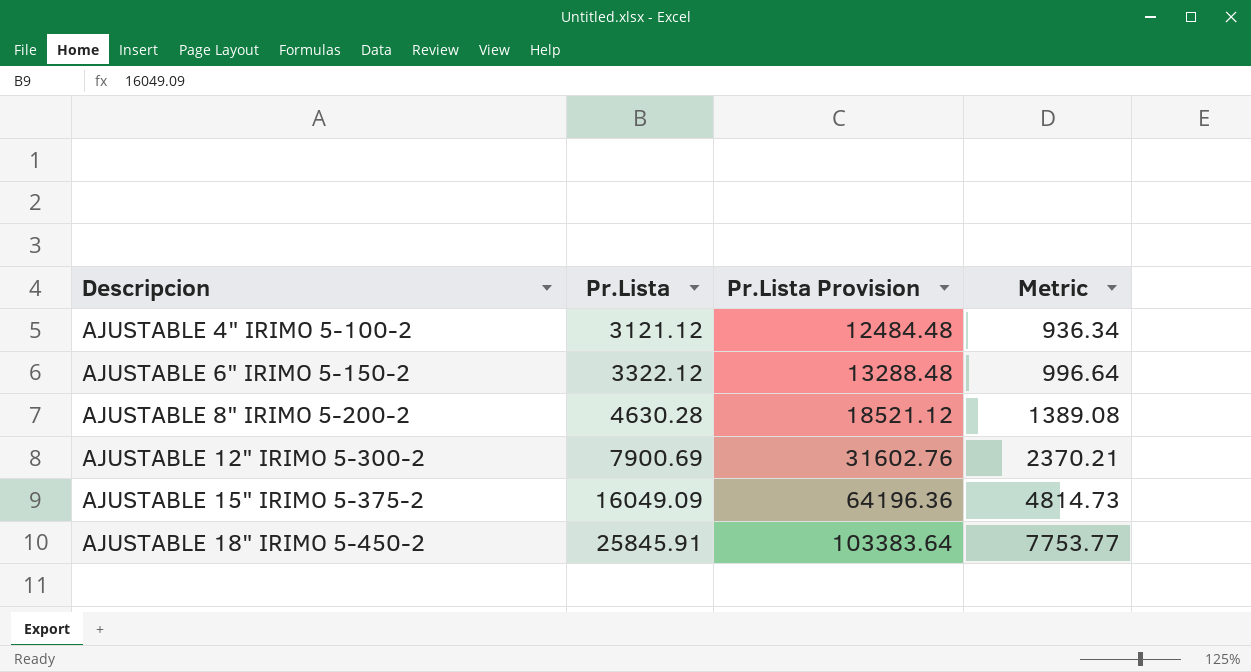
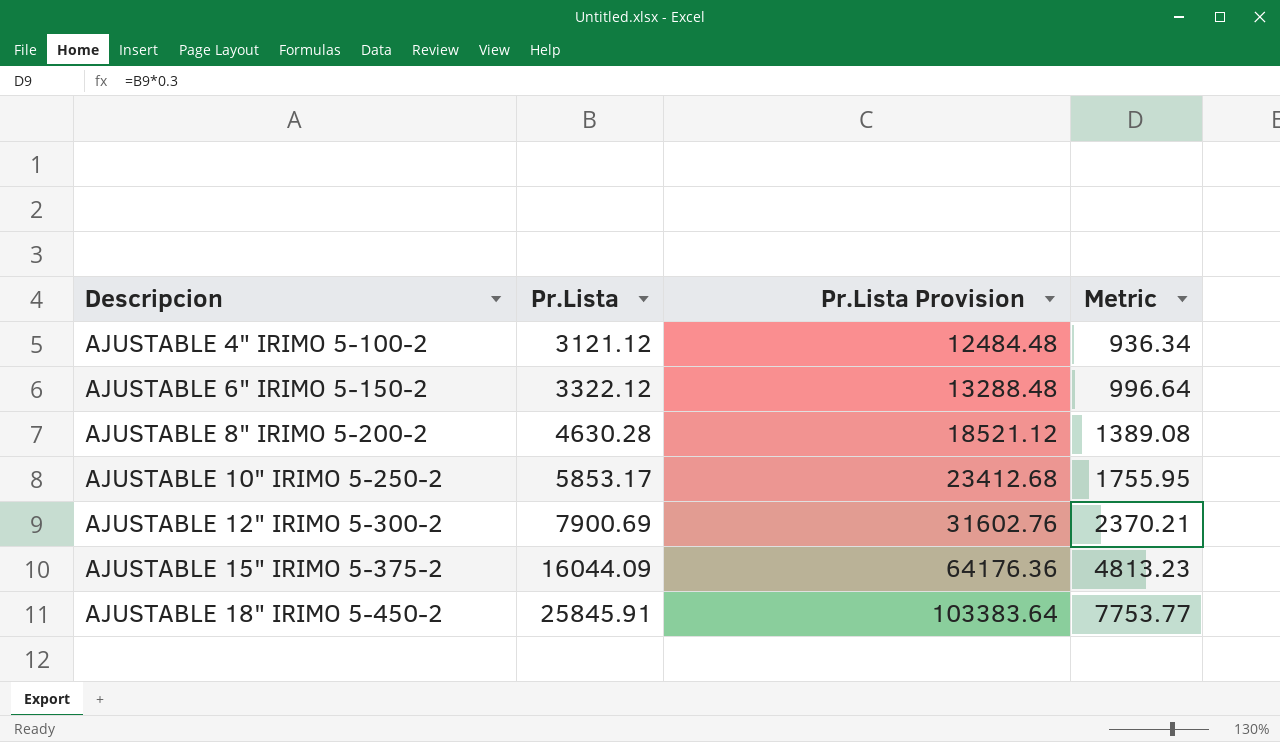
row AJUSTABLE 10" IRIMO 5-250-2: none -> 5853.17 | 23412.68 | 1755.95
AJUSTABLE 15" IRIMO 5-375-2 | Pr.Lista: 16049.09 -> 16044.09
AJUSTABLE 15" IRIMO 5-375-2 | Pr.Lista Provision: 64196.36 -> 64176.36
AJUSTABLE 15" IRIMO 5-375-2 | Metric: 4814.73 -> 4813.23

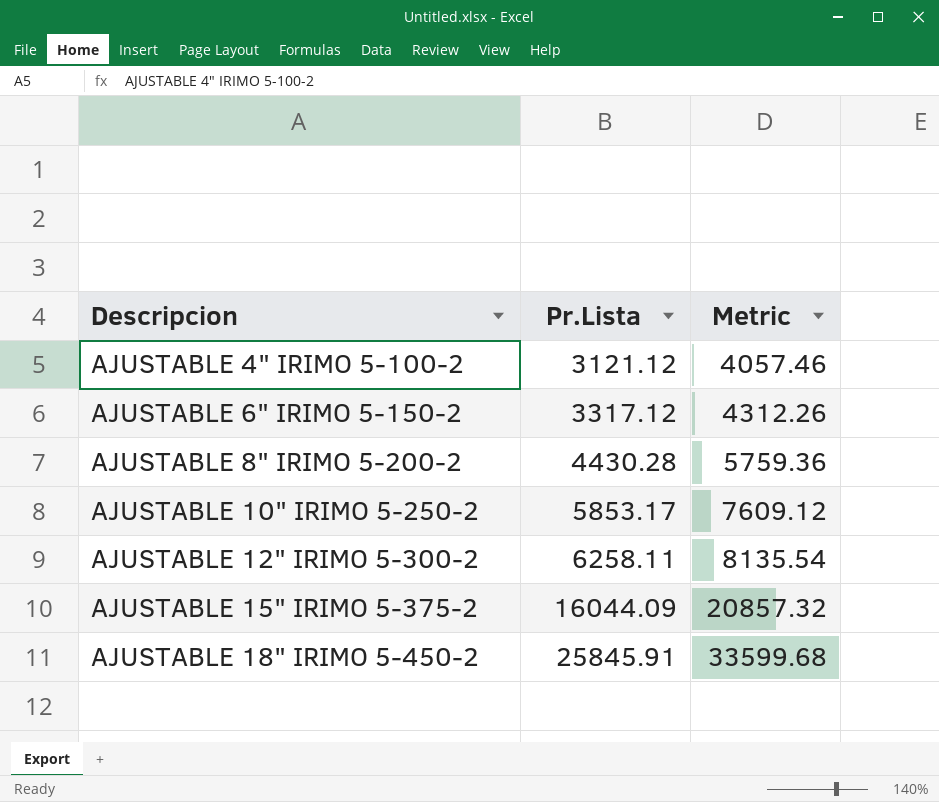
column Pr.Lista Provision | formula: [Pr.Lista] * 4 -> none
column Metric | formula: [Pr.Lista] * 0.3 -> [Pr.Lista] * 1.3
AJUSTABLE 6" IRIMO 5-150-2 | Pr.Lista: 3322.12 -> 3317.12
AJUSTABLE 8" IRIMO 5-200-2 | Pr.Lista: 4630.28 -> 4430.28
AJUSTABLE 12" IRIMO 5-300-2 | Pr.Lista: 7900.69 -> 6258.11

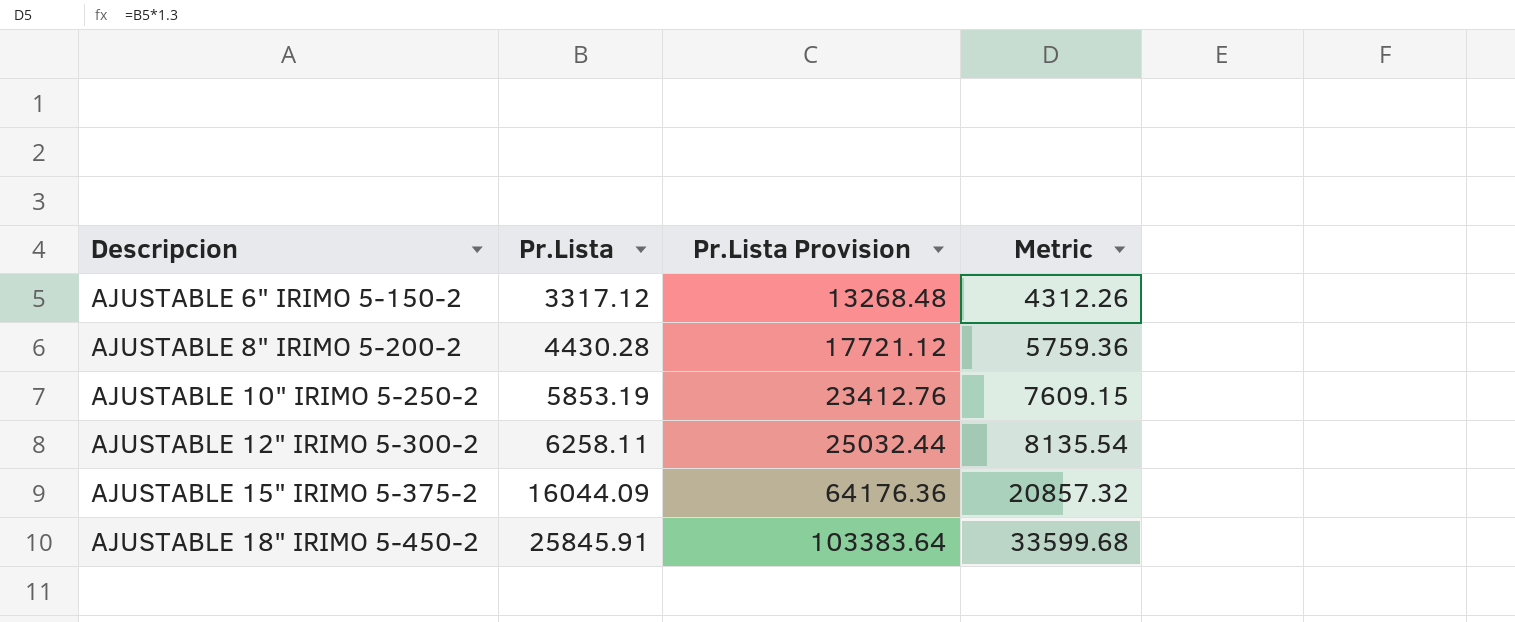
column Pr.Lista Provision | formula: none -> [Pr.Lista] * 4
row AJUSTABLE 4" IRIMO 5-100-2: 3121.12 | 4057.46 -> none
AJUSTABLE 10" IRIMO 5-250-2 | Pr.Lista: 5853.17 -> 5853.19
AJUSTABLE 10" IRIMO 5-250-2 | Metric: 7609.12 -> 7609.15

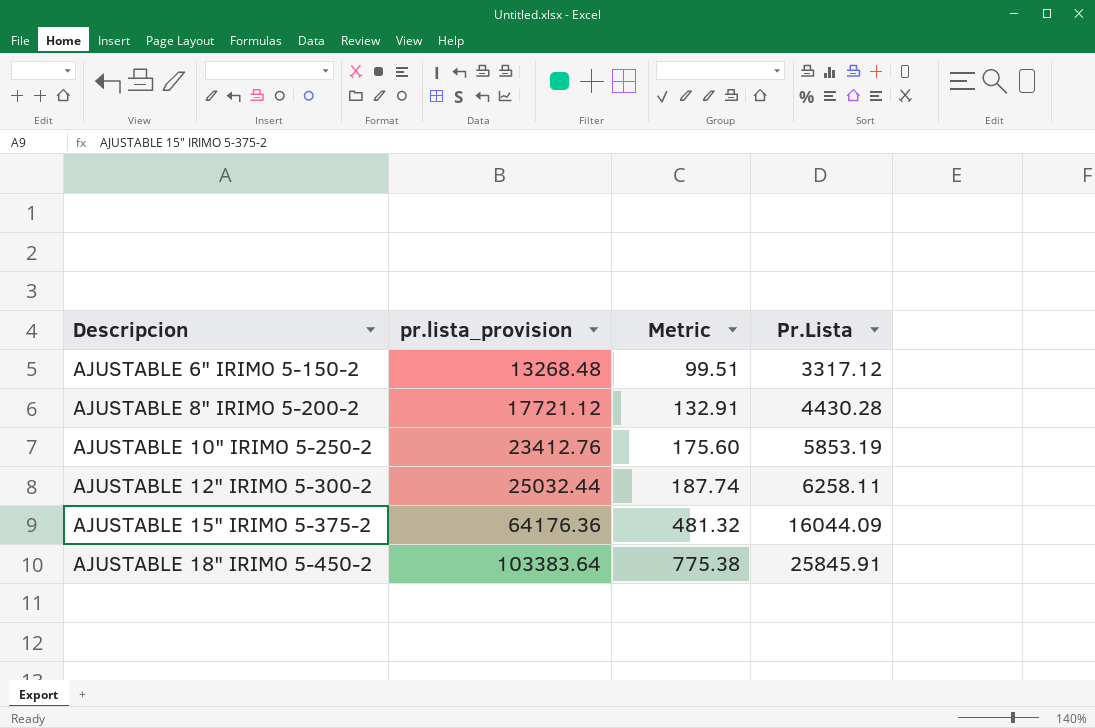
column name: Pr.Lista Provision -> pr.lista_provision
column Metric | formula: [Pr.Lista] * 1.3 -> [Pr.Lista] * 0.03
column Pr.Lista | position: 2 -> 4

